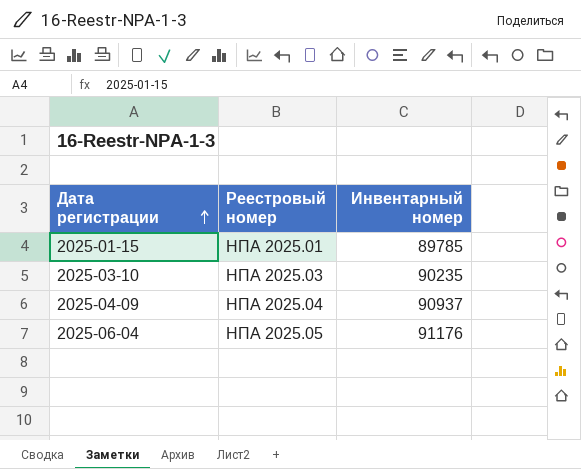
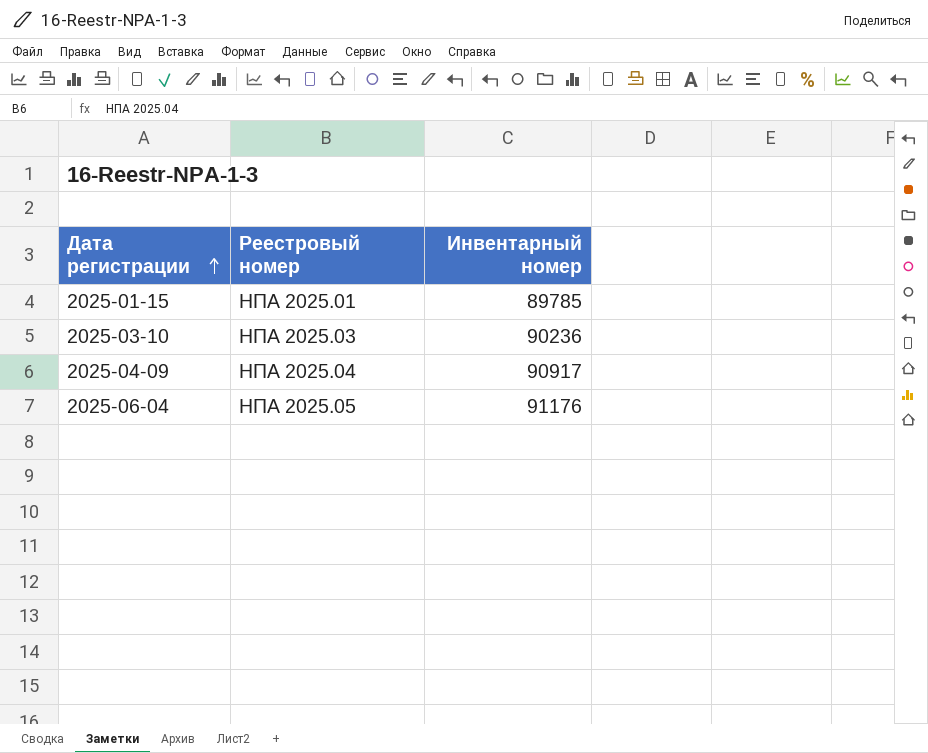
2025-03-10 | Инвентарный номер: 90235 -> 90236
2025-04-09 | Инвентарный номер: 90937 -> 90917

